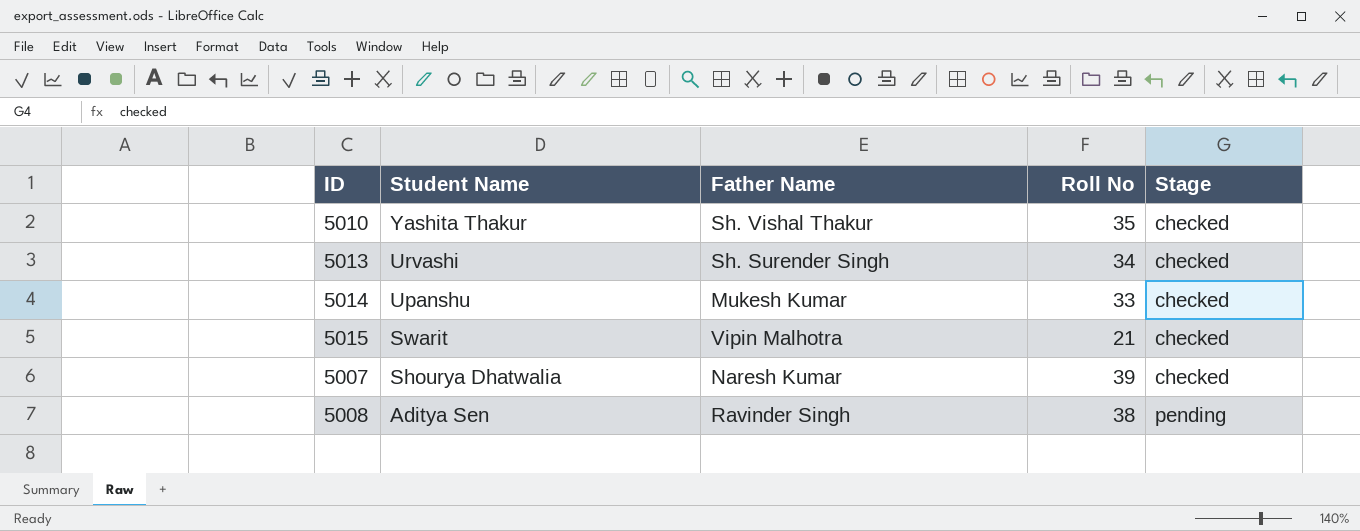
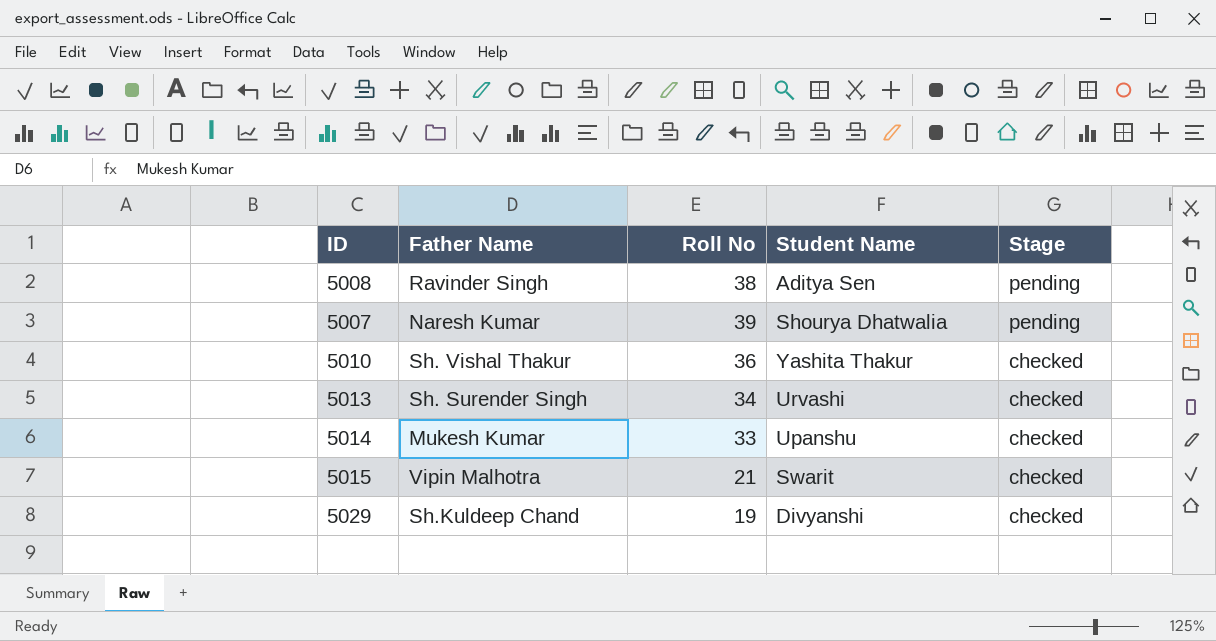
row order: Student Name descending -> Stage descending
column Student Name | position: 2 -> 4
5007 | Stage: checked -> pending
5010 | Roll No: 35 -> 36
row 5029: none -> Sh.Kuldeep Chand | 19 | Divyanshi | checked

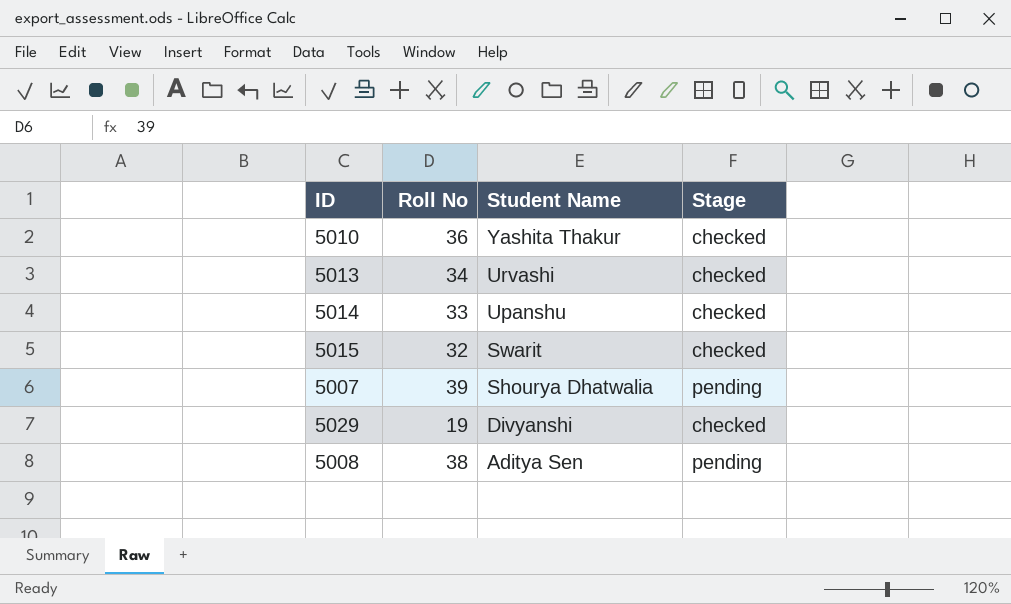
row order: Stage descending -> Student Name descending
column Father Name | position: 2 -> none
5015 | Roll No: 21 -> 32

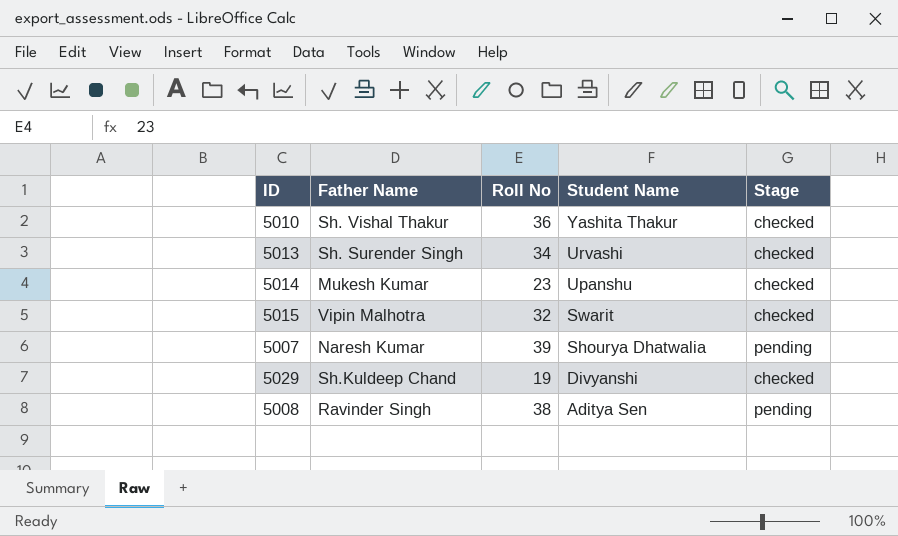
column Father Name | position: none -> 2
5014 | Roll No: 33 -> 23

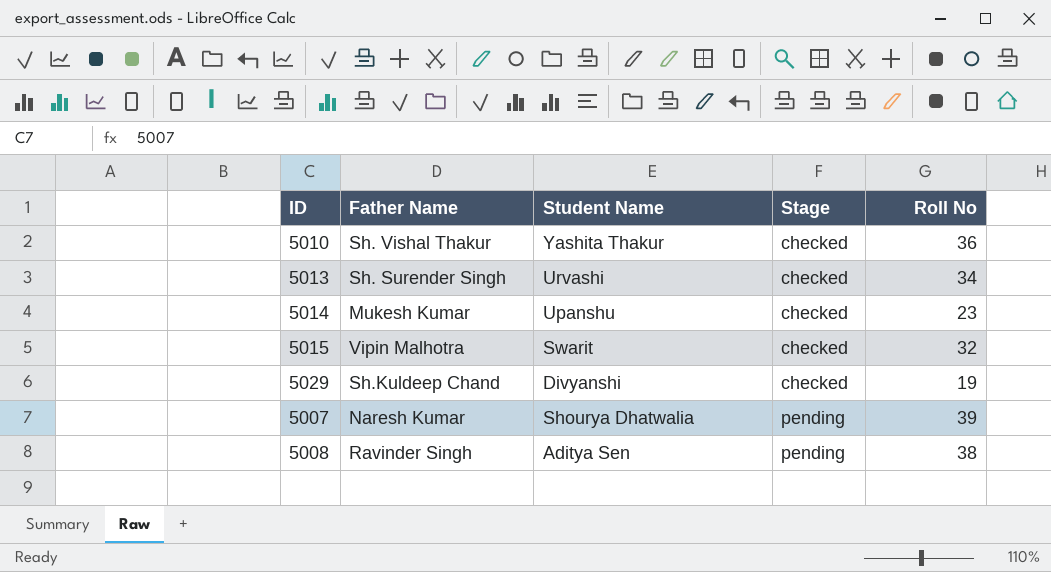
row order: Student Name descending -> Stage ascending
column Roll No | position: 3 -> 5

